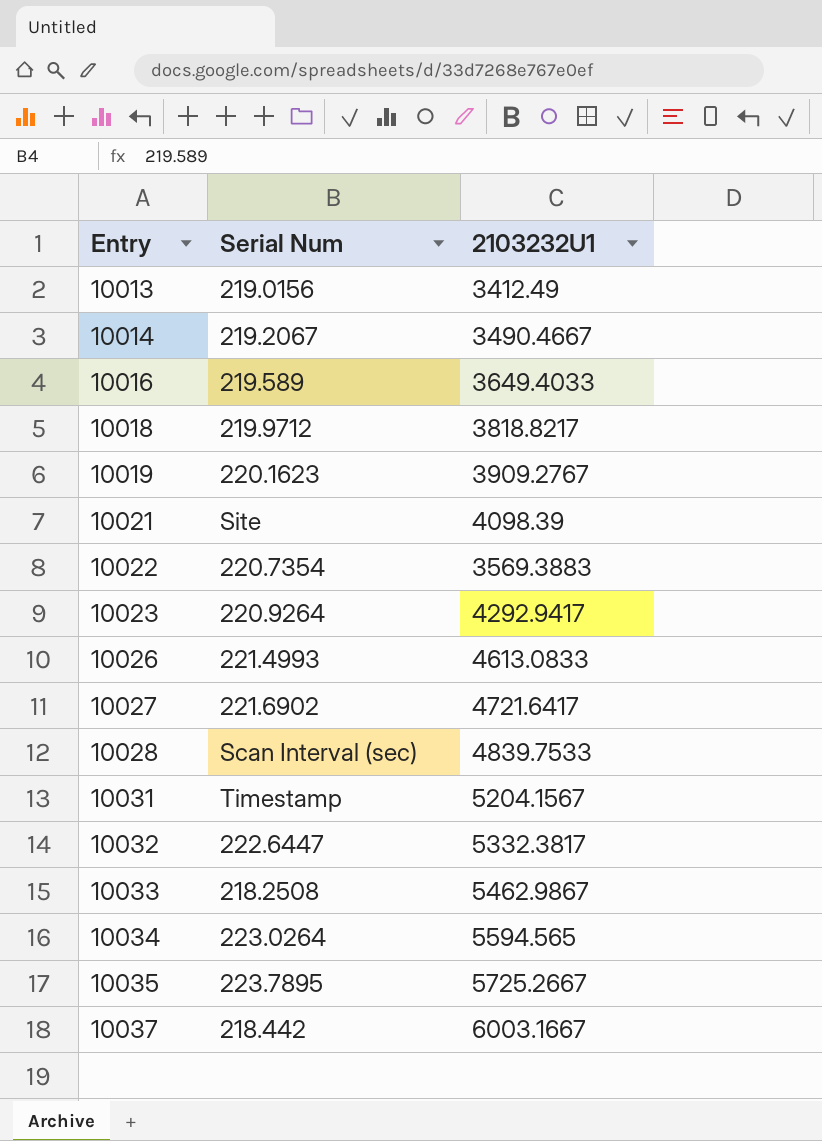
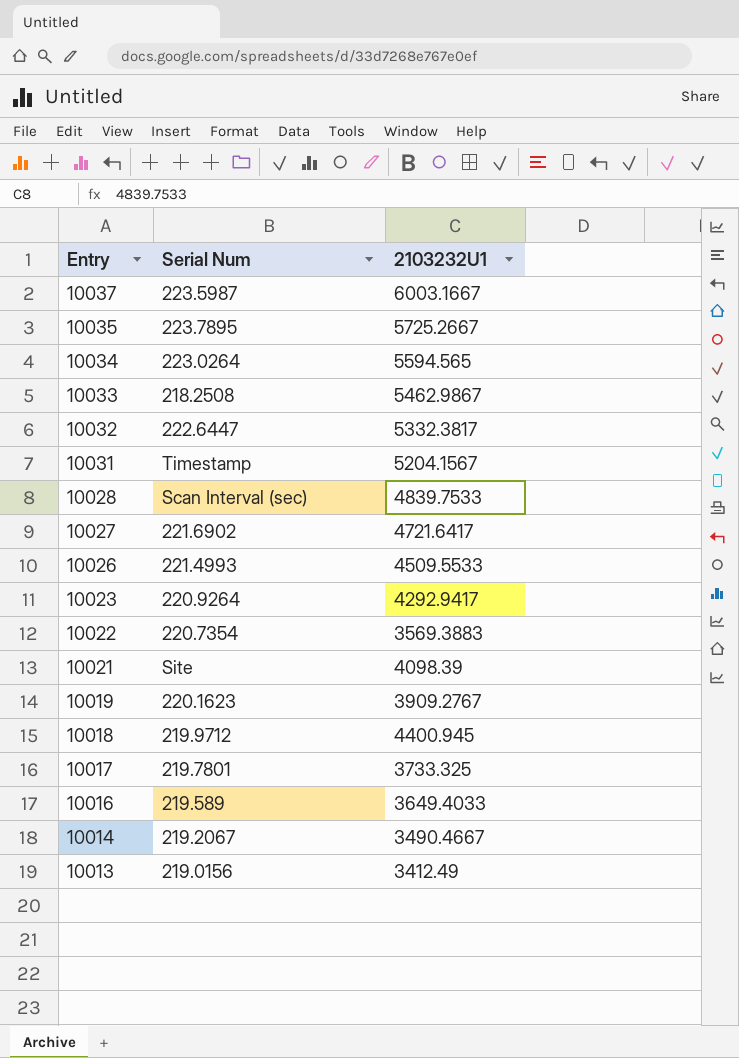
row order: Entry ascending -> Entry descending
10037 | Serial Num: 218.442 -> 223.5987
10026 | 2103232U1: 4613.0833 -> 4509.5533
10018 | 2103232U1: 3818.8217 -> 4400.945
row 10017: none -> 219.7801 | 3733.325

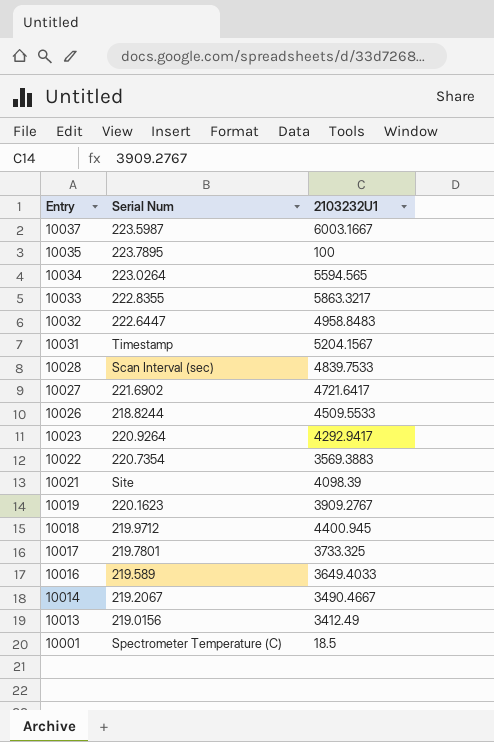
10035 | 2103232U1: 5725.2667 -> 100
10033 | Serial Num: 218.2508 -> 222.8355
10033 | 2103232U1: 5462.9867 -> 5863.3217
10032 | 2103232U1: 5332.3817 -> 4958.8483
10026 | Serial Num: 221.4993 -> 218.8244
row 10001: none -> Spectrometer Temperature (C) | 18.5

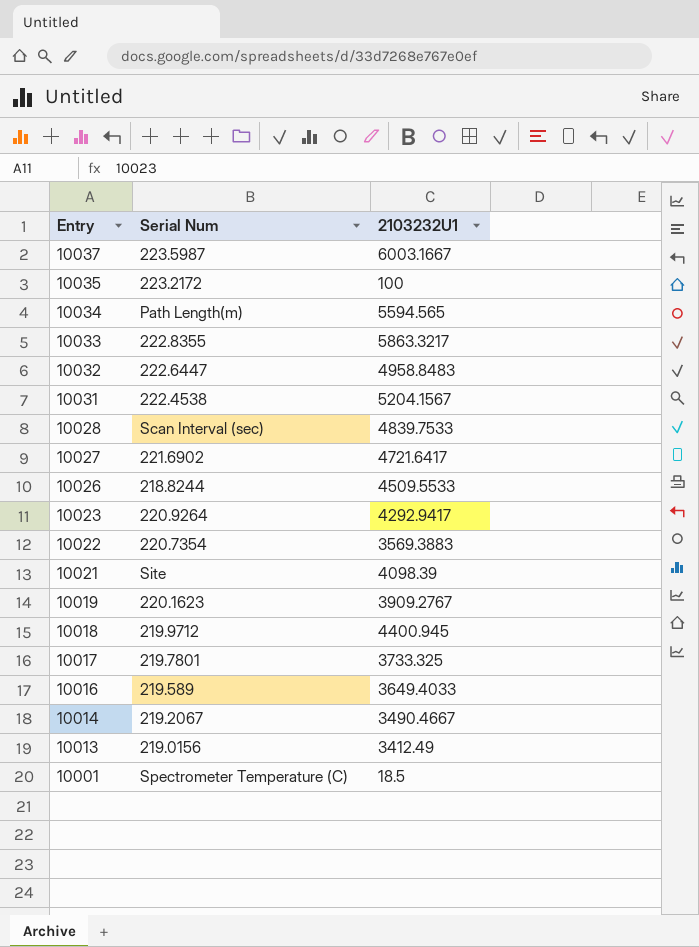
10035 | Serial Num: 223.7895 -> 223.2172
10034 | Serial Num: 223.0264 -> Path Length(m)
10031 | Serial Num: Timestamp -> 222.4538

